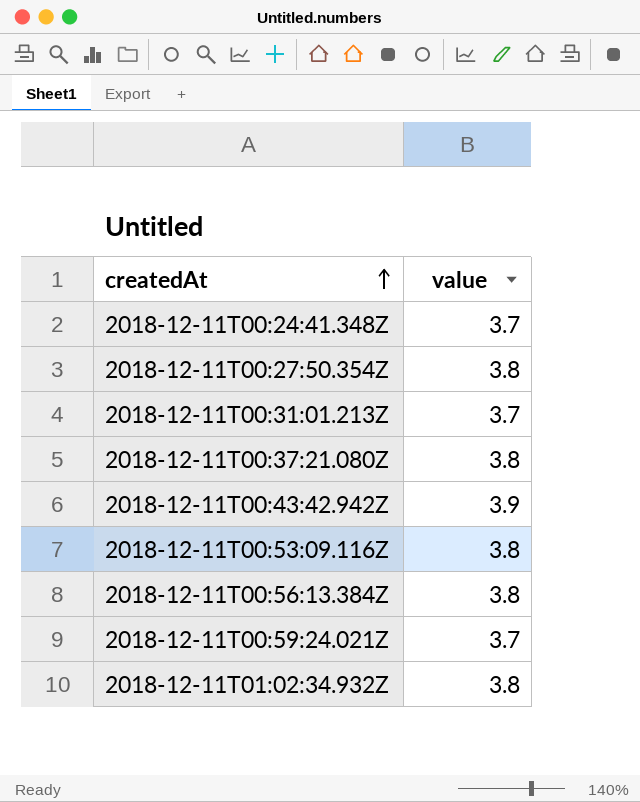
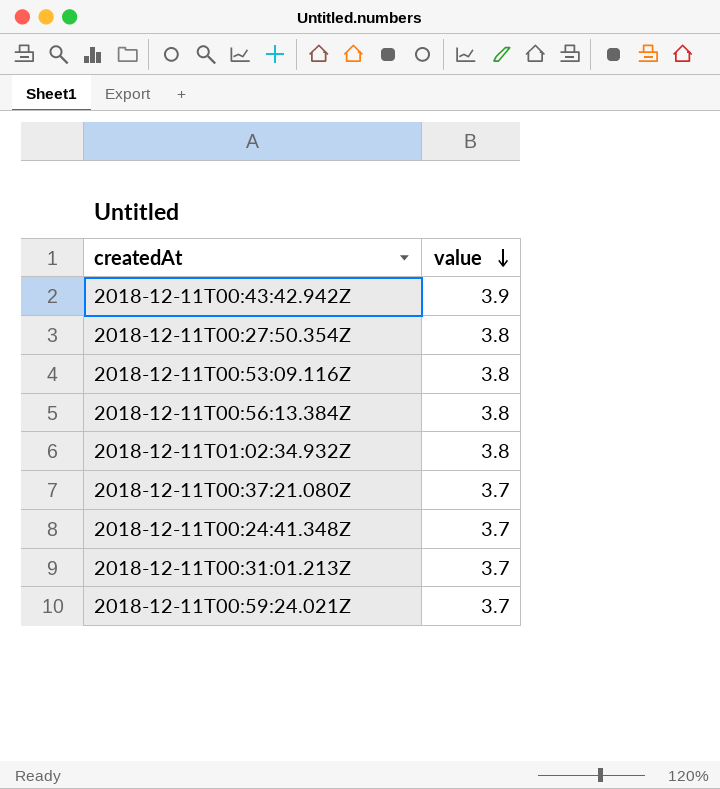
row order: createdAt ascending -> value descending
2018-12-11T00:37:21.080Z | value: 3.8 -> 3.7

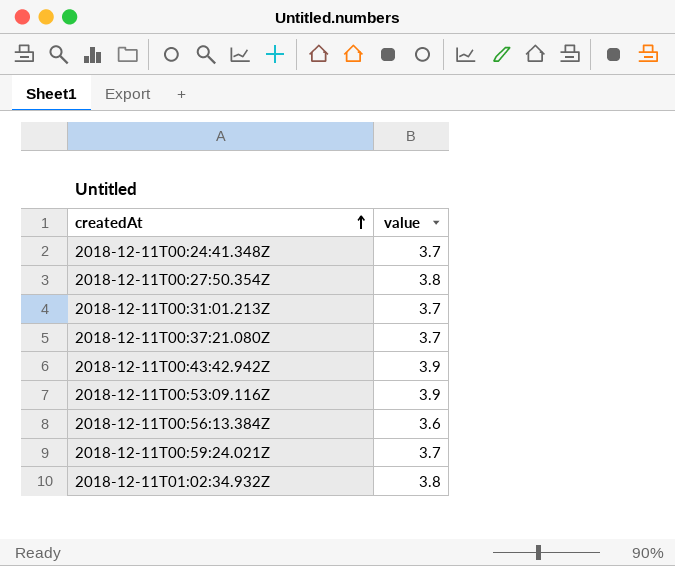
row order: value descending -> createdAt ascending
2018-12-11T00:53:09.116Z | value: 3.8 -> 3.9
2018-12-11T00:56:13.384Z | value: 3.8 -> 3.6

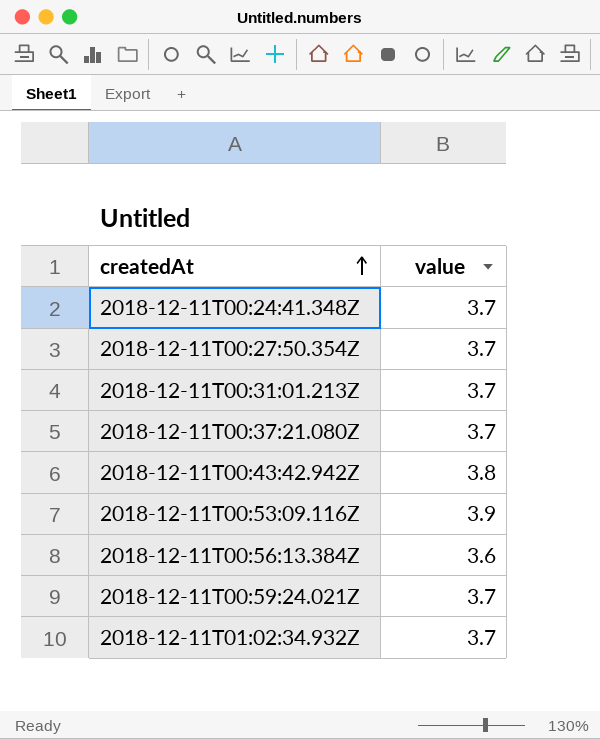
2018-12-11T00:27:50.354Z | value: 3.8 -> 3.7
2018-12-11T00:43:42.942Z | value: 3.9 -> 3.8
2018-12-11T01:02:34.932Z | value: 3.8 -> 3.7

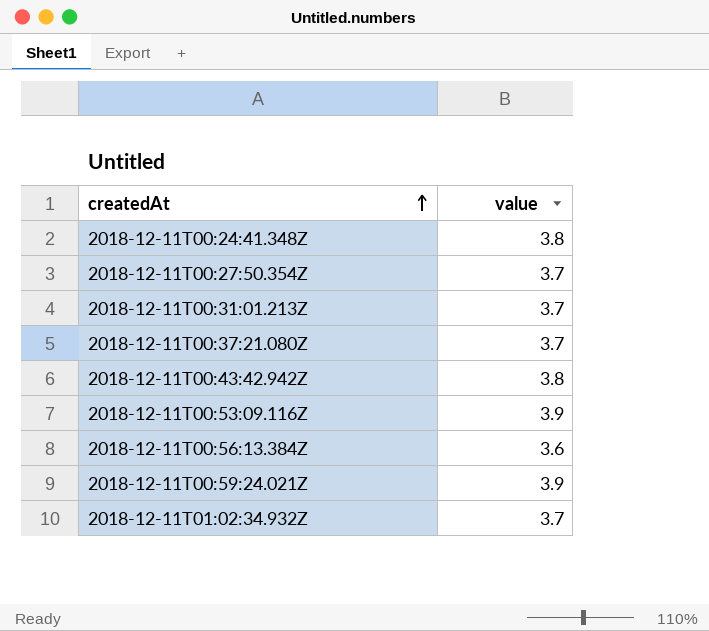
2018-12-11T00:24:41.348Z | value: 3.7 -> 3.8
2018-12-11T00:59:24.021Z | value: 3.7 -> 3.9

